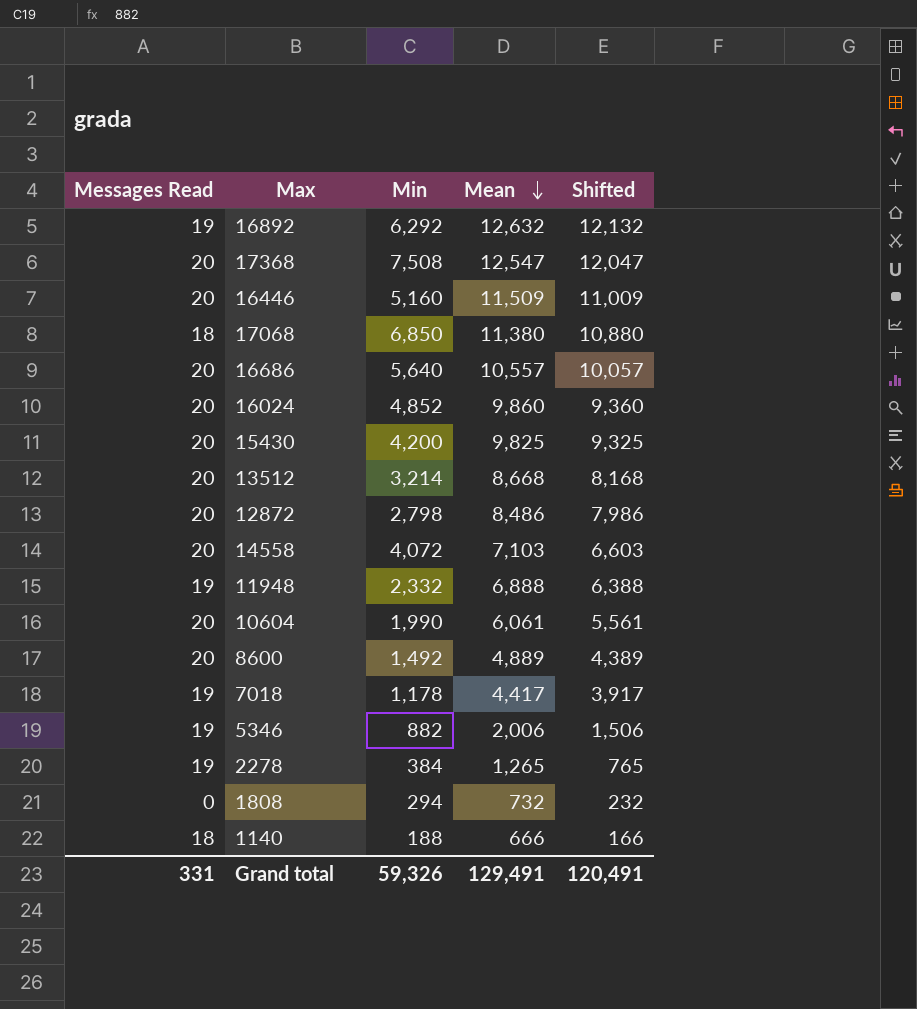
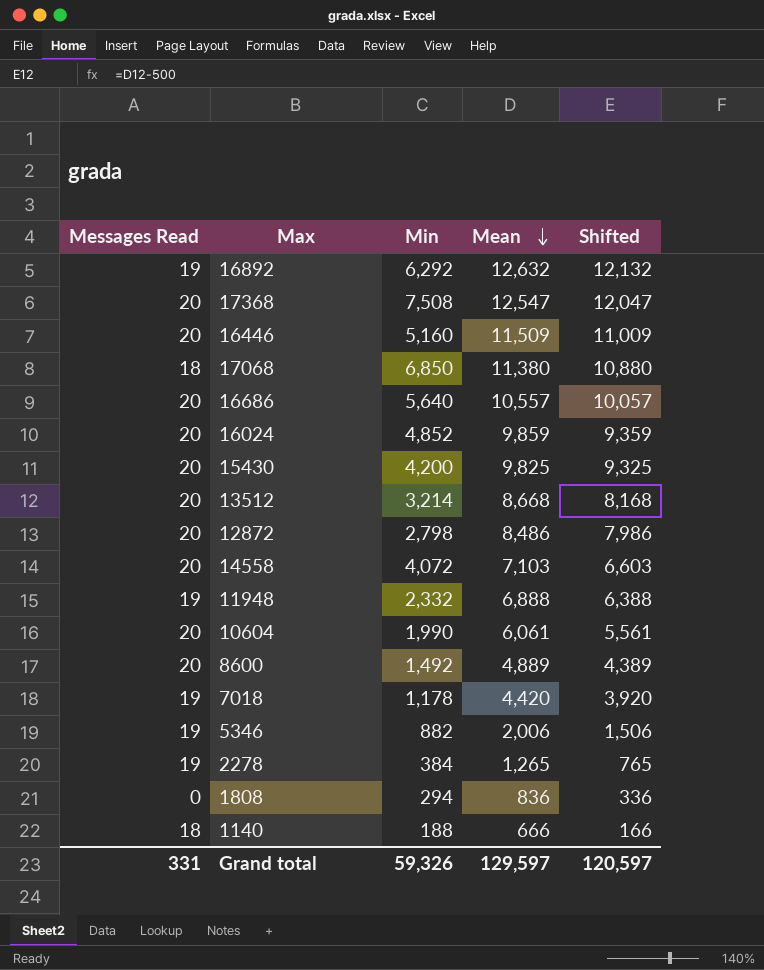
16024 | Mean: 9,860 -> 9,859
16024 | Shifted: 9,360 -> 9,359
7018 | Mean: 4,417 -> 4,420
7018 | Shifted: 3,917 -> 3,920
1808 | Mean: 732 -> 836
1808 | Shifted: 232 -> 336
Grand total | Mean: 129,491 -> 129,597
Grand total | Shifted: 120,491 -> 120,597

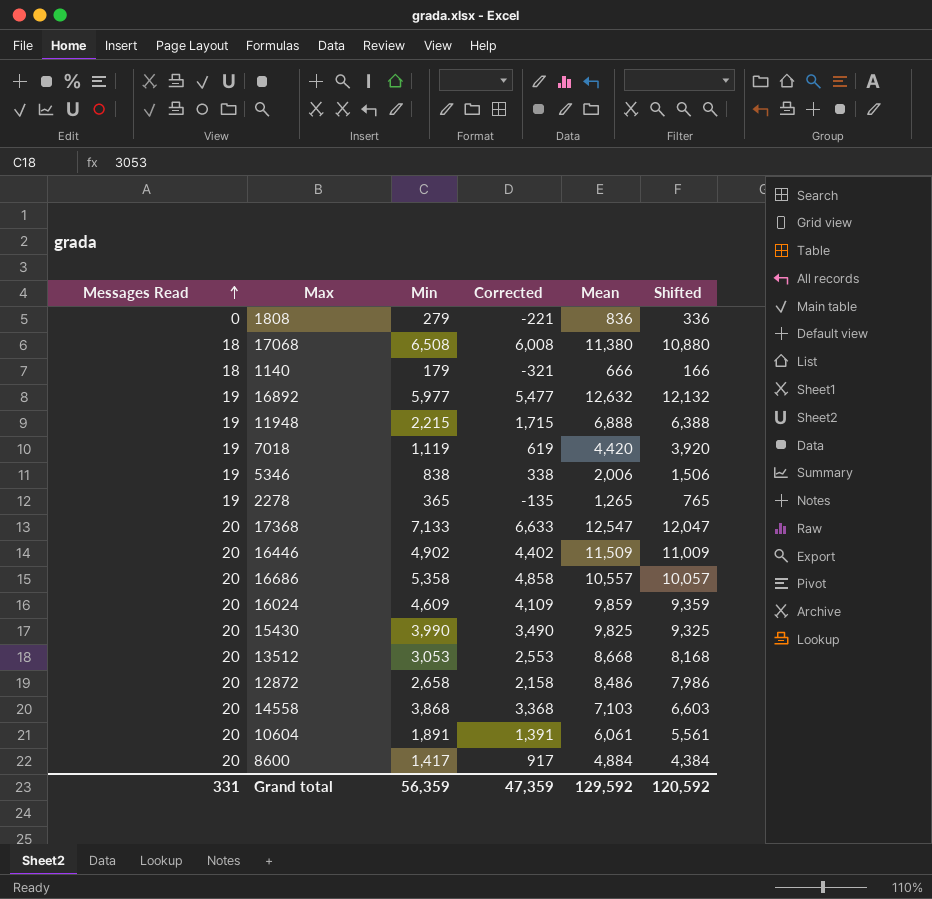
row order: Mean descending -> Messages Read ascending
column Corrected | formula: none -> [Min] - 500
1808 | Min: 294 -> 279
17068 | Min: 6,850 -> 6,508
1140 | Min: 188 -> 179
16892 | Min: 6,292 -> 5,977
11948 | Min: 2,332 -> 2,215
7018 | Min: 1,178 -> 1,119
5346 | Min: 882 -> 838
2278 | Min: 384 -> 365
17368 | Min: 7,508 -> 7,133
16446 | Min: 5,160 -> 4,902
16686 | Min: 5,640 -> 5,358
16024 | Min: 4,852 -> 4,609
15430 | Min: 4,200 -> 3,990
13512 | Min: 3,214 -> 3,053
12872 | Min: 2,798 -> 2,658
14558 | Min: 4,072 -> 3,868
10604 | Min: 1,990 -> 1,891
8600 | Min: 1,492 -> 1,417
8600 | Mean: 4,889 -> 4,884
8600 | Shifted: 4,389 -> 4,384
Grand total | Min: 59,326 -> 56,359
Grand total | Mean: 129,597 -> 129,592
Grand total | Shifted: 120,597 -> 120,592

